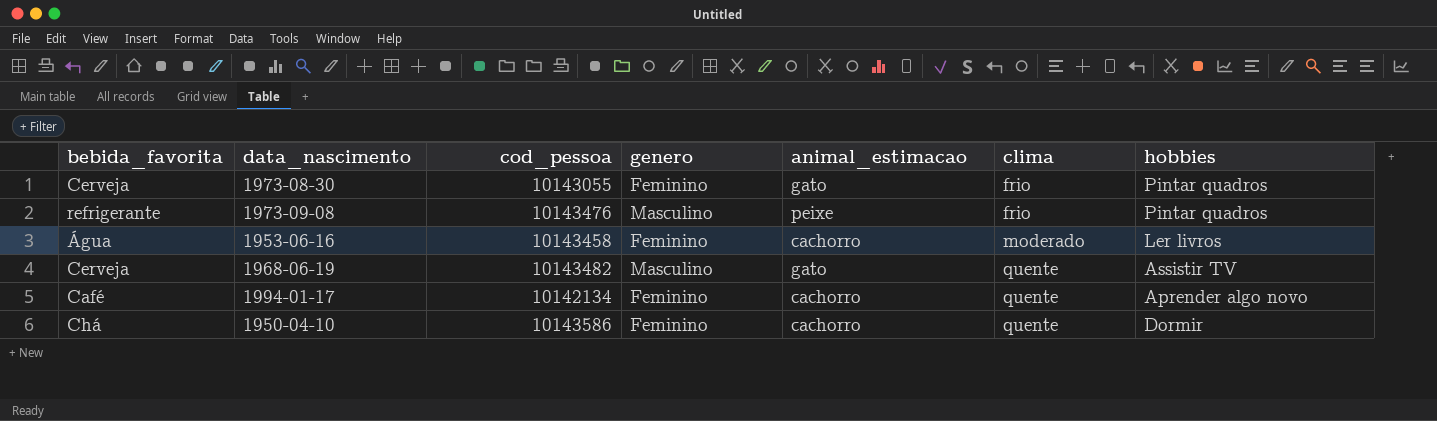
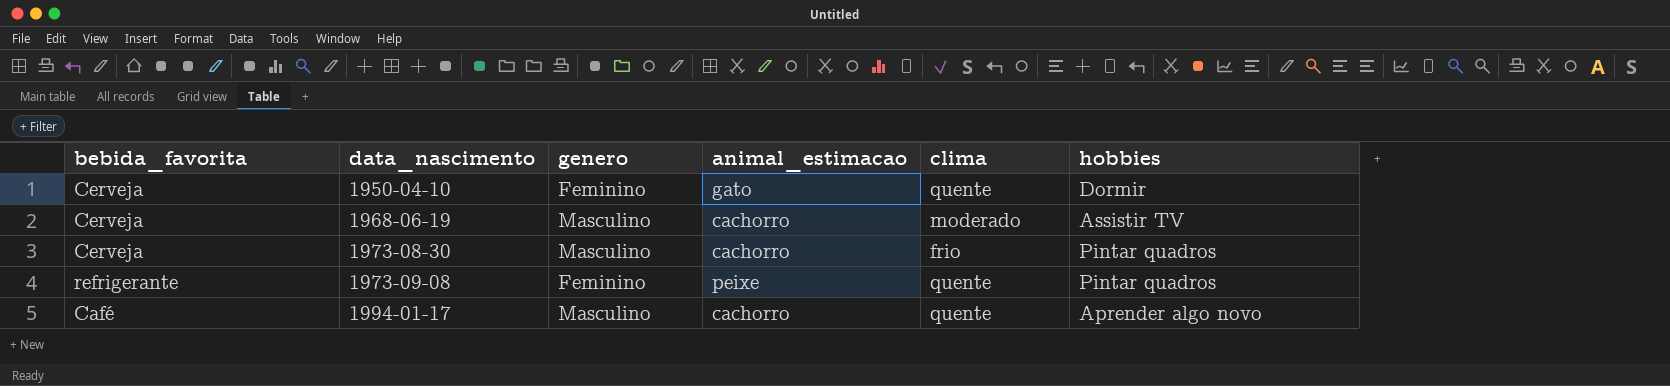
row order: clima ascending -> data_nascimento ascending
column cod_pessoa | position: 3 -> none
row 1953-06-16: Água | 10143458 | Feminino | cachorro | moderado | Ler livros -> none
1950-04-10 | bebida_favorita: Chá -> Cerveja
1950-04-10 | animal_estimacao: cachorro -> gato
1968-06-19 | animal_estimacao: gato -> cachorro
1968-06-19 | clima: quente -> moderado
1973-08-30 | genero: Feminino -> Masculino
1973-08-30 | animal_estimacao: gato -> cachorro
1973-09-08 | genero: Masculino -> Feminino
1973-09-08 | clima: frio -> quente
1994-01-17 | genero: Feminino -> Masculino

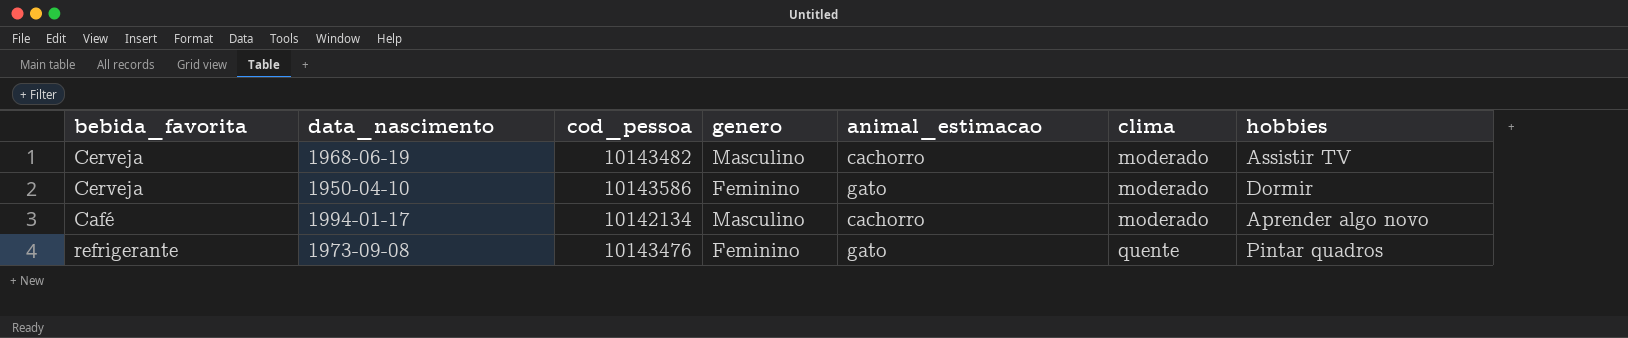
row order: data_nascimento ascending -> clima ascending
column cod_pessoa | position: none -> 3
row 1973-08-30: Cerveja | Masculino | cachorro | frio | Pintar quadros -> none
1950-04-10 | clima: quente -> moderado
1994-01-17 | clima: quente -> moderado
1973-09-08 | animal_estimacao: peixe -> gato

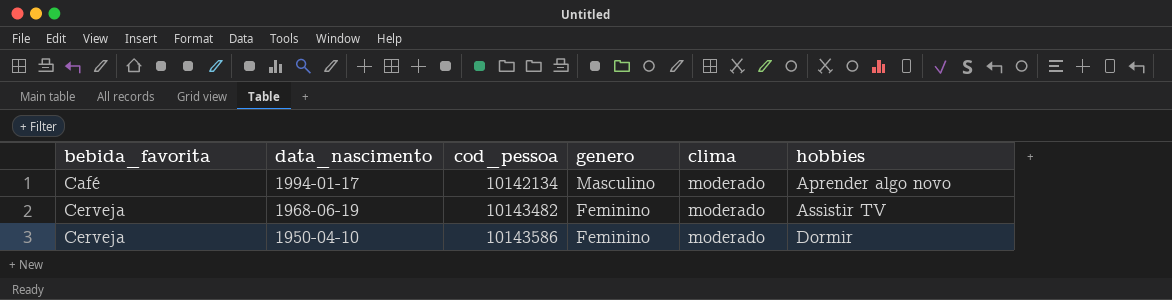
row order: clima ascending -> bebida_favorita ascending
column animal_estimacao | position: 5 -> none
row 1973-09-08: refrigerante | 10143476 | Feminino | gato | quente | Pintar quadros -> none
1968-06-19 | genero: Masculino -> Feminino

